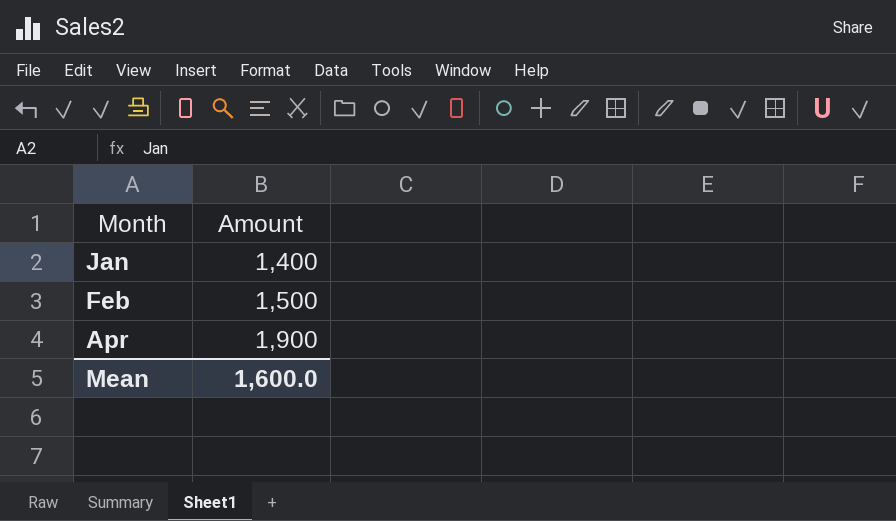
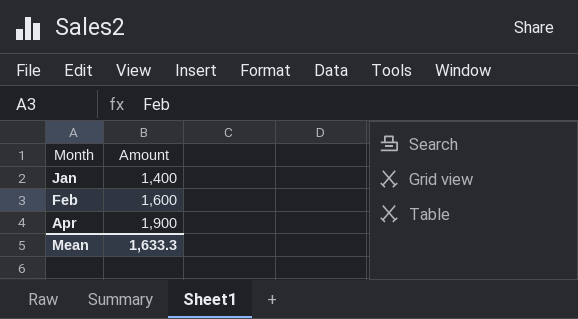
Feb | Amount: 1,500 -> 1,600
Mean | Amount: 1,600.0 -> 1,633.3

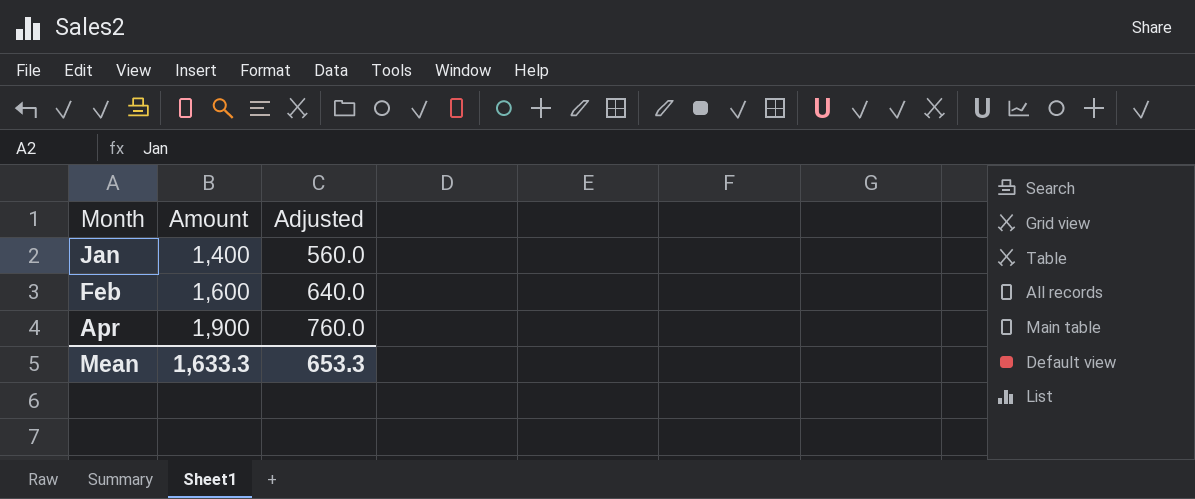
column Adjusted | formula: none -> [Amount] * 0.4

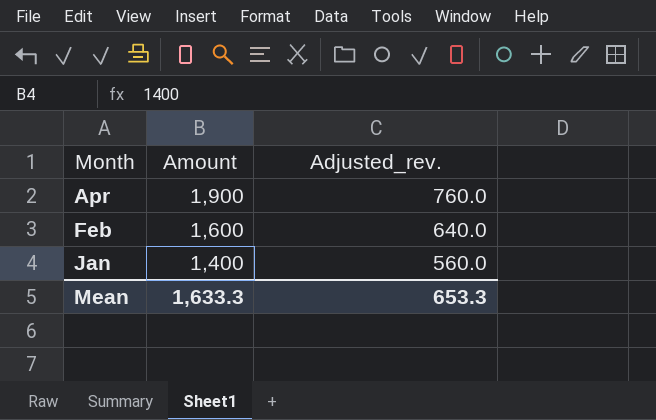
row order: Month ascending -> Month descending
column name: Adjusted -> Adjusted_rev.

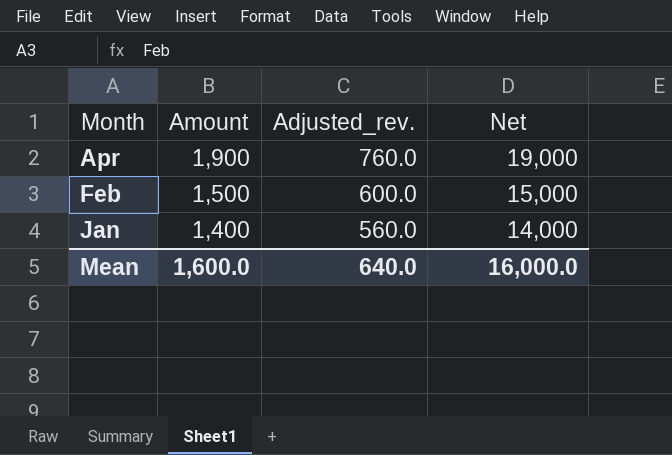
column Net | formula: none -> [Amount] * 10
Feb | Amount: 1,600 -> 1,500
Feb | Adjusted_rev.: 640.0 -> 600.0
Mean | Amount: 1,633.3 -> 1,600.0
Mean | Adjusted_rev.: 653.3 -> 640.0

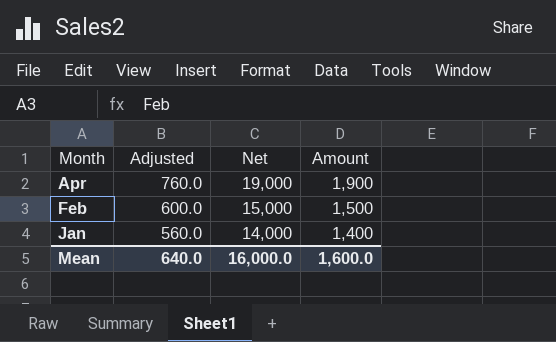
column name: Adjusted_rev. -> Adjusted
column Amount | position: 2 -> 4

